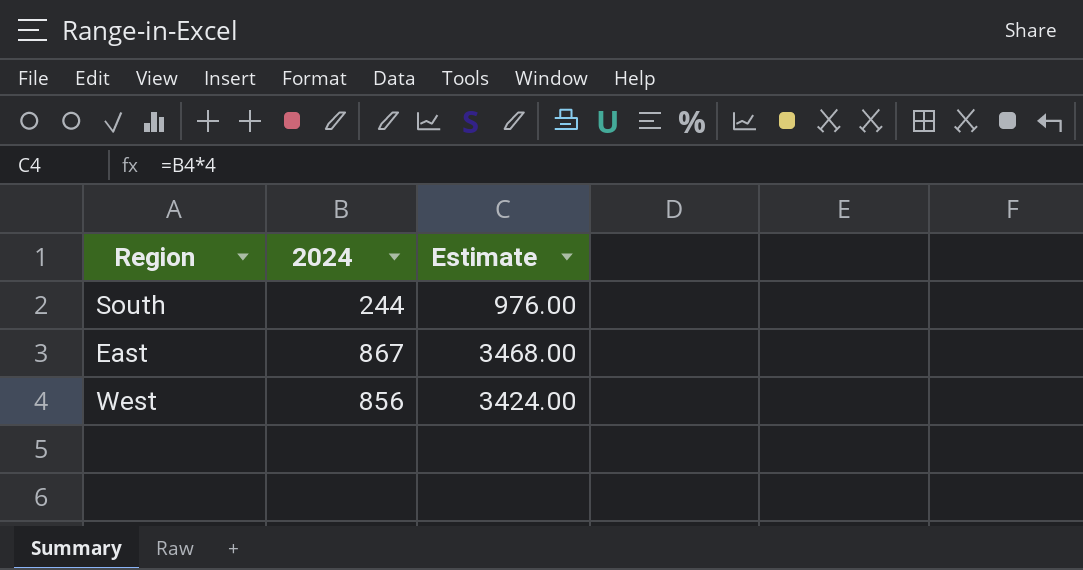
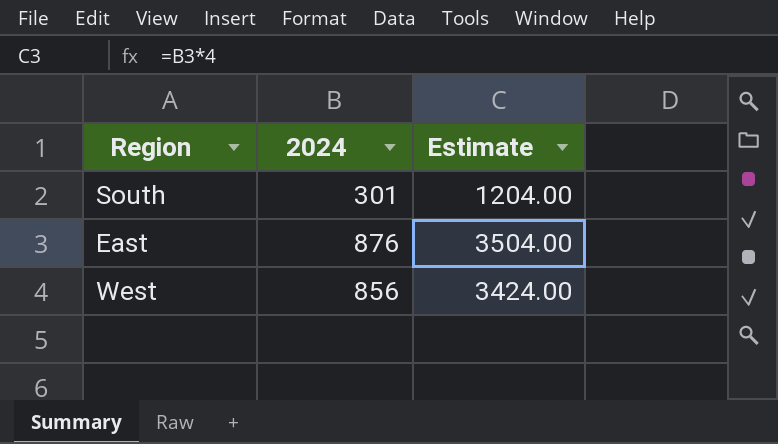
South | 2024: 244 -> 301
South | Estimate: 976.00 -> 1204.00
East | 2024: 867 -> 876
East | Estimate: 3468.00 -> 3504.00

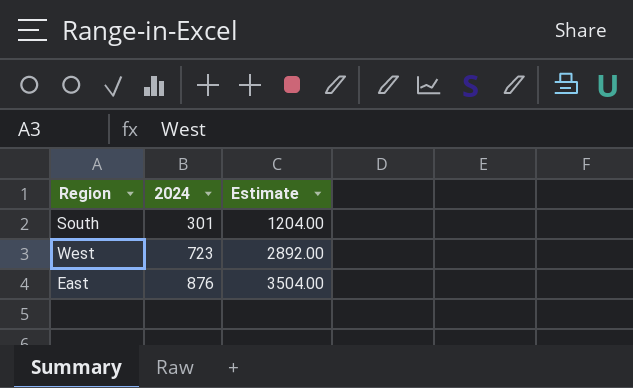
row order: none -> 2024 ascending
West | 2024: 856 -> 723
West | Estimate: 3424.00 -> 2892.00

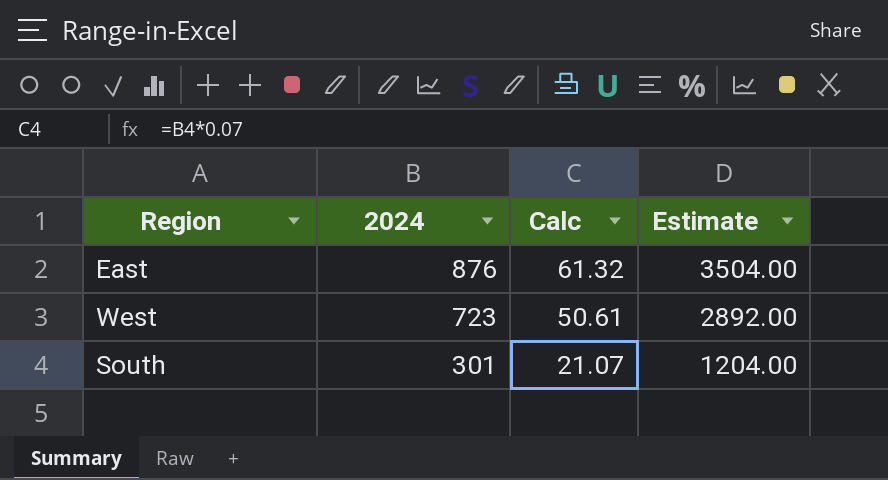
row order: 2024 ascending -> 2024 descending
column Calc | formula: none -> [2024] * 0.07

